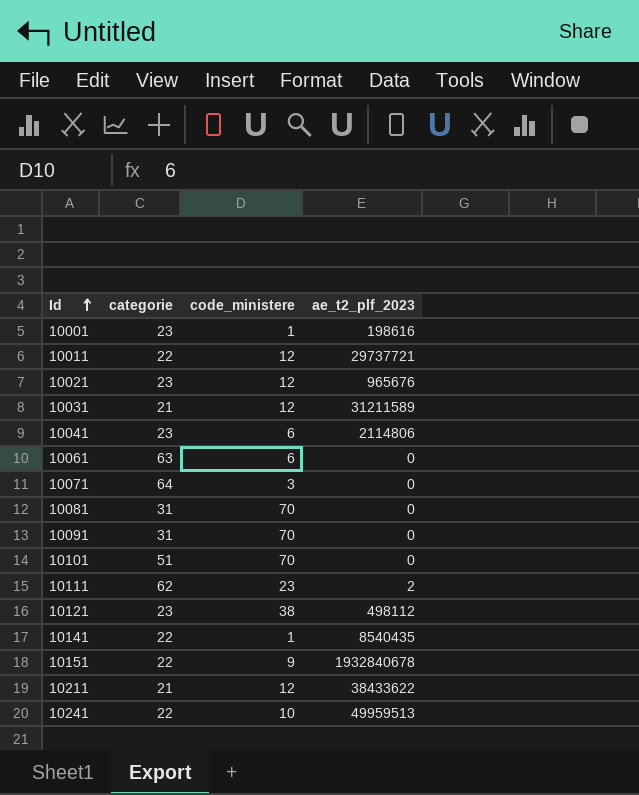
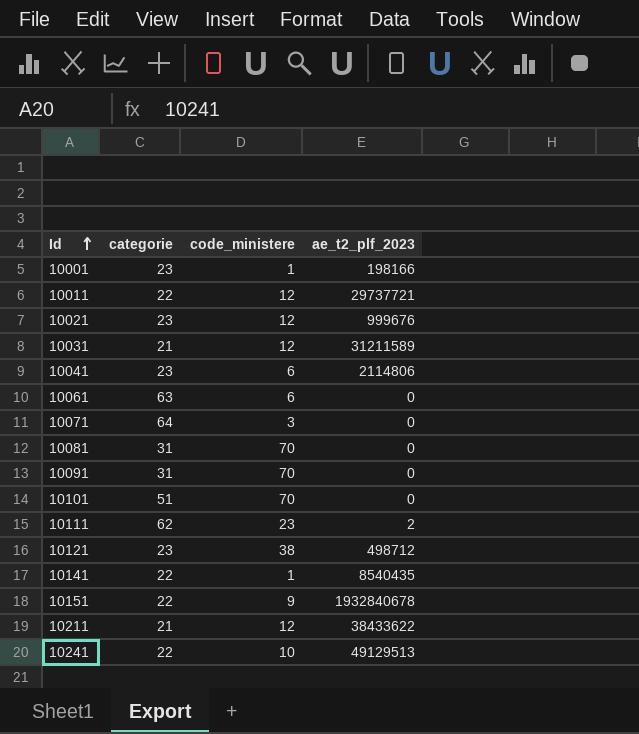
10001 | ae_t2_plf_2023: 198616 -> 198166
10021 | ae_t2_plf_2023: 965676 -> 999676
10121 | ae_t2_plf_2023: 498112 -> 498712
10241 | ae_t2_plf_2023: 49959513 -> 49129513

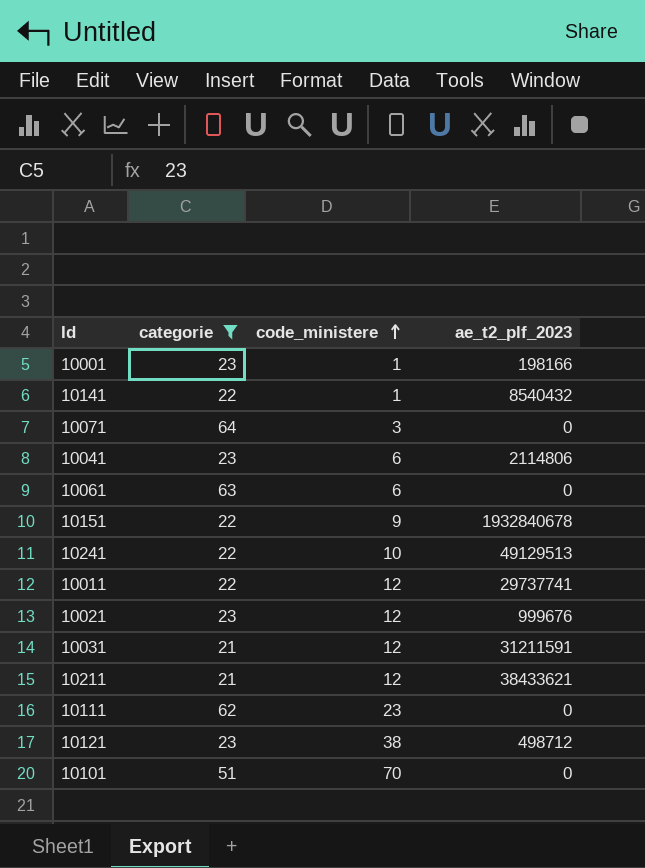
filter: none -> categorie != 31
row order: Id ascending -> code_ministere ascending
10141 | ae_t2_plf_2023: 8540435 -> 8540432
10011 | ae_t2_plf_2023: 29737721 -> 29737741
10031 | ae_t2_plf_2023: 31211589 -> 31211591
10211 | ae_t2_plf_2023: 38433622 -> 38433621
10111 | ae_t2_plf_2023: 2 -> 0

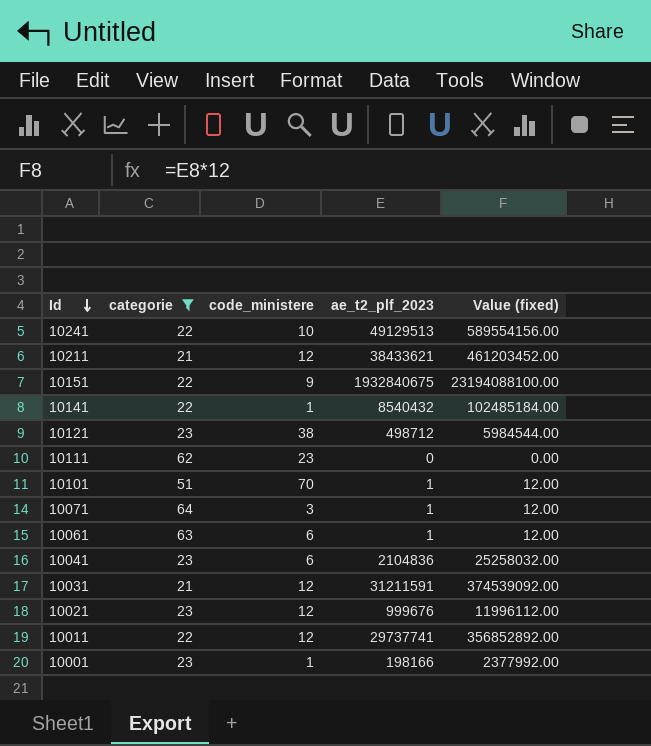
row order: code_ministere ascending -> Id descending
column Value (fixed) | formula: none -> [ae_t2_plf_2023] * 12
10151 | ae_t2_plf_2023: 1932840678 -> 1932840675
10101 | ae_t2_plf_2023: 0 -> 1
10071 | ae_t2_plf_2023: 0 -> 1
10061 | ae_t2_plf_2023: 0 -> 1
10041 | ae_t2_plf_2023: 2114806 -> 2104836

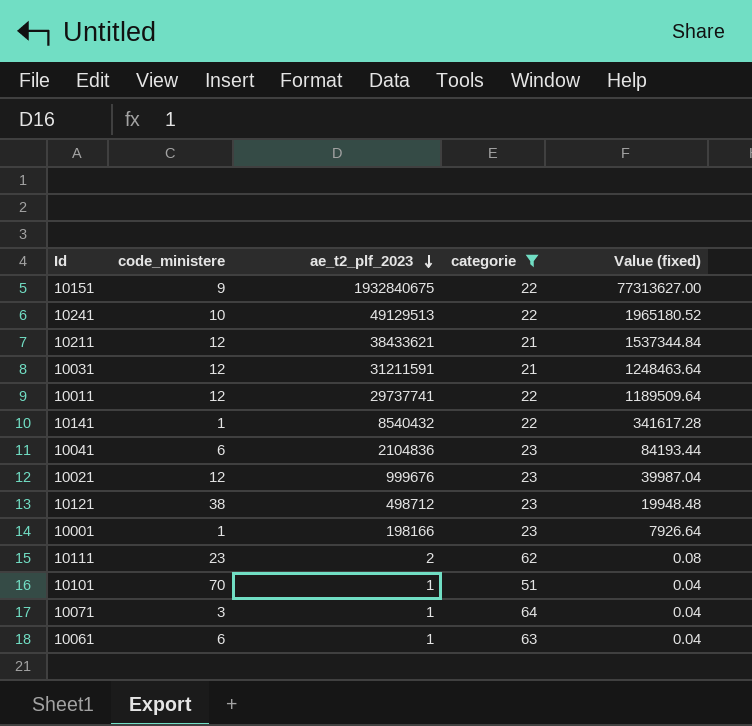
row order: Id descending -> ae_t2_plf_2023 descending
column categorie | position: 2 -> 4
column Value (fixed) | formula: [ae_t2_plf_2023] * 12 -> [ae_t2_plf_2023] * 0.04
10111 | ae_t2_plf_2023: 0 -> 2

